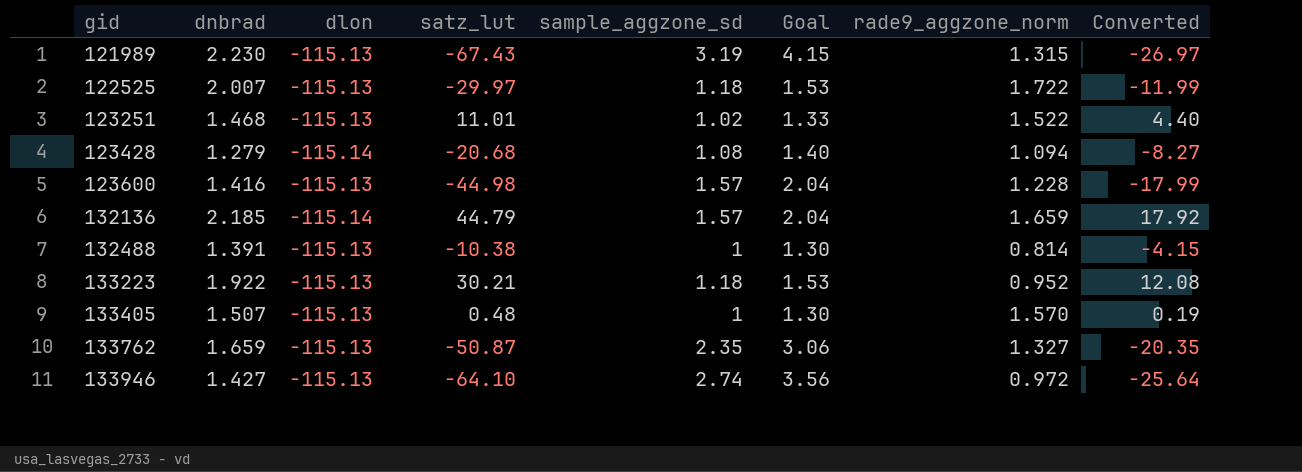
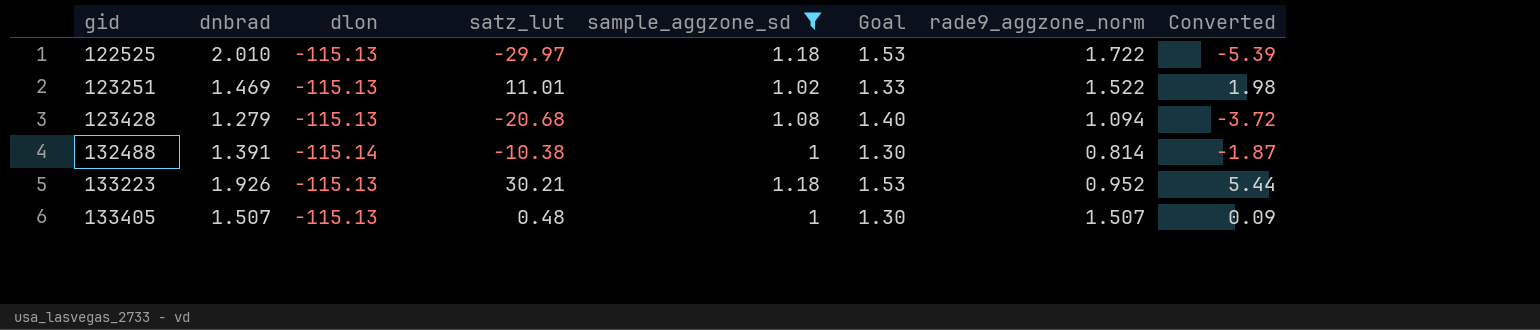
filter: none -> sample_aggzone_sd <= 1.18
column Converted | formula: [satz_lut] * 0.4 -> [satz_lut] * 0.18
122525 | dnbrad: 2.007 -> 2.010
123251 | dnbrad: 1.468 -> 1.469
123428 | dlon: -115.14 -> -115.13
132488 | dlon: -115.13 -> -115.14
133223 | dnbrad: 1.922 -> 1.926
133405 | rade9_aggzone_norm: 1.570 -> 1.507

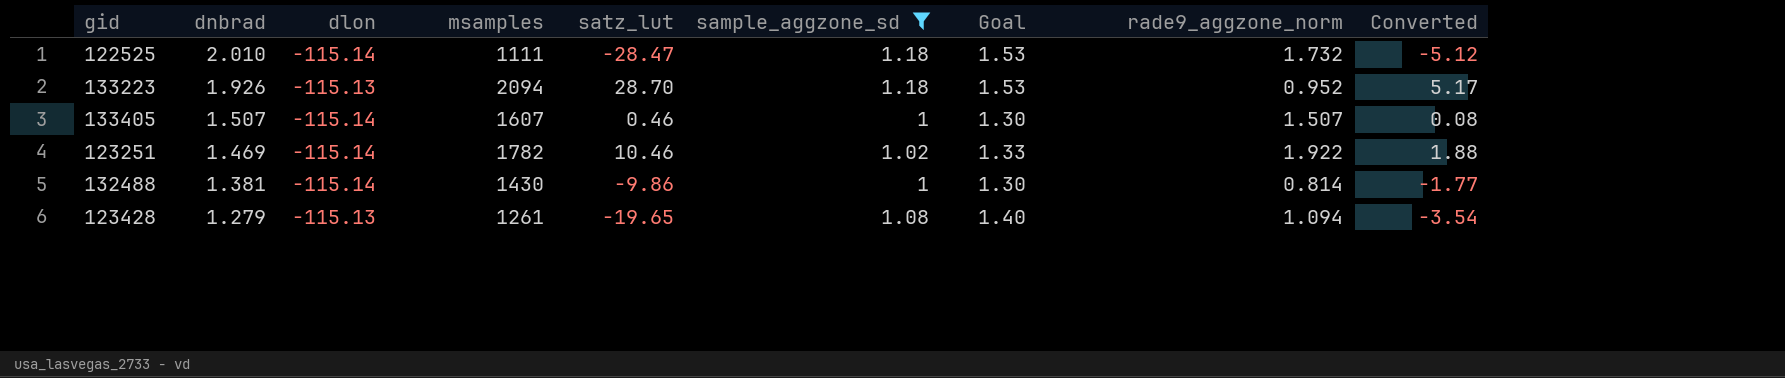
row order: gid ascending -> dnbrad descending
column msamples | position: none -> 4
122525 | dlon: -115.13 -> -115.14
122525 | satz_lut: -29.97 -> -28.47
122525 | rade9_aggzone_norm: 1.722 -> 1.732
122525 | Converted: -5.39 -> -5.12
133223 | satz_lut: 30.21 -> 28.70
133223 | Converted: 5.44 -> 5.17
133405 | dlon: -115.13 -> -115.14
133405 | satz_lut: 0.48 -> 0.46
133405 | Converted: 0.09 -> 0.08
123251 | dlon: -115.13 -> -115.14
123251 | satz_lut: 11.01 -> 10.46
123251 | rade9_aggzone_norm: 1.522 -> 1.922
123251 | Converted: 1.98 -> 1.88
132488 | dnbrad: 1.391 -> 1.381
132488 | satz_lut: -10.38 -> -9.86
132488 | Converted: -1.87 -> -1.77
123428 | satz_lut: -20.68 -> -19.65
123428 | Converted: -3.72 -> -3.54

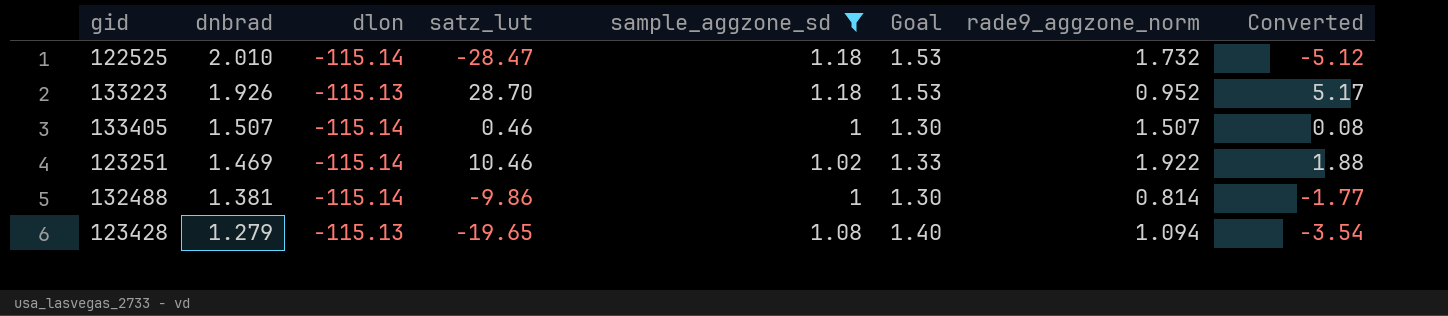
column msamples | position: 4 -> none

